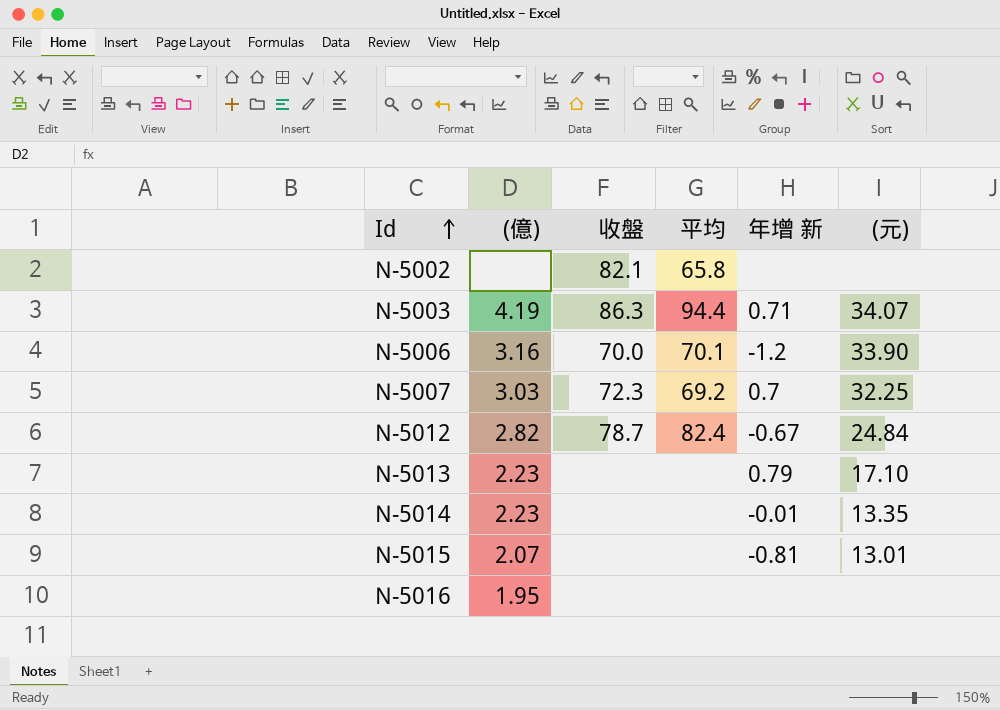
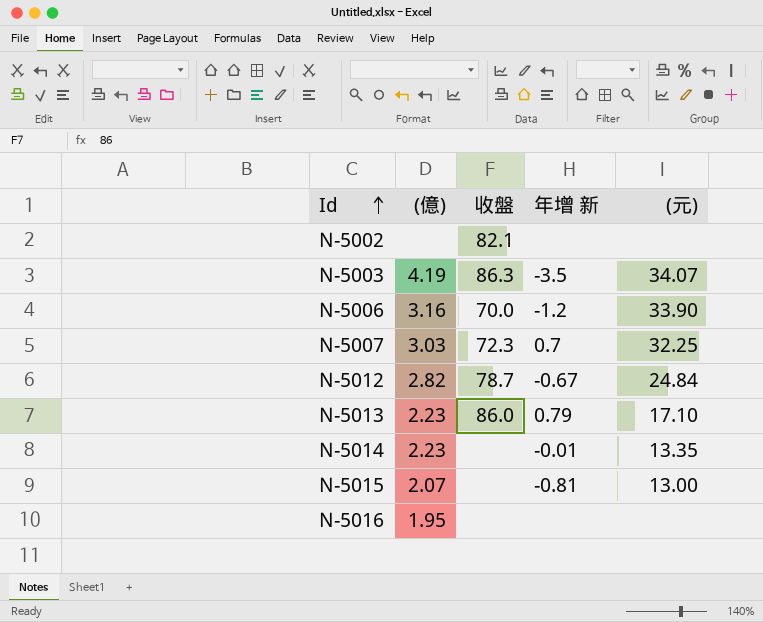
column 平均 | position: 4 -> none
N-5003 | 年增 新: 0.71 -> -3.5
N-5013 | 收盤: none -> 86.0
N-5015 | (元): 13.01 -> 13.00

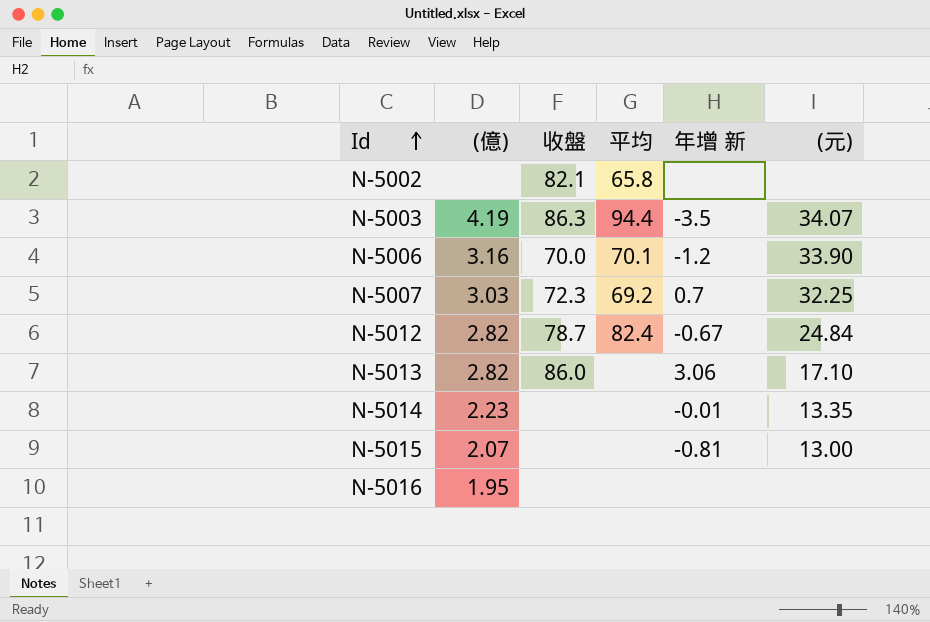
column 平均 | position: none -> 4
N-5013 | (億): 2.23 -> 2.82
N-5013 | 年增 新: 0.79 -> 3.06

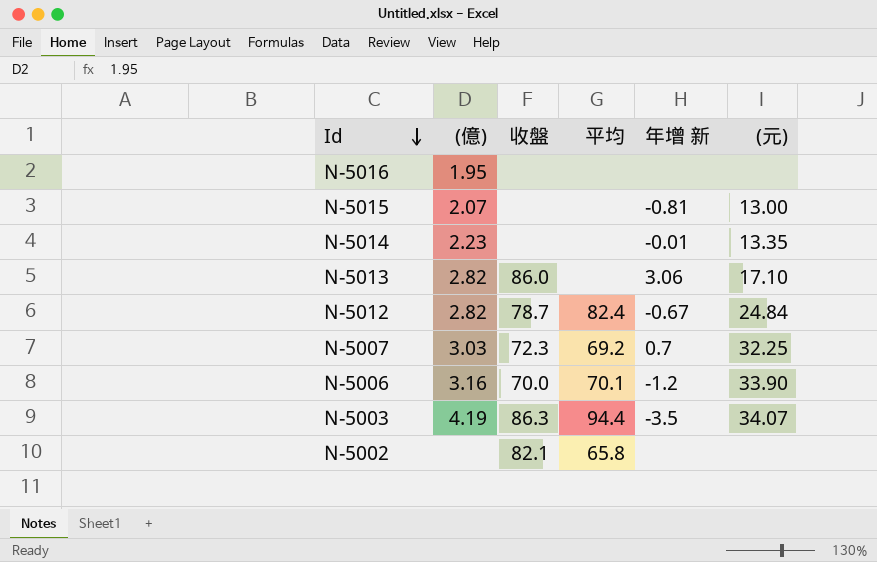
row order: Id ascending -> Id descending

